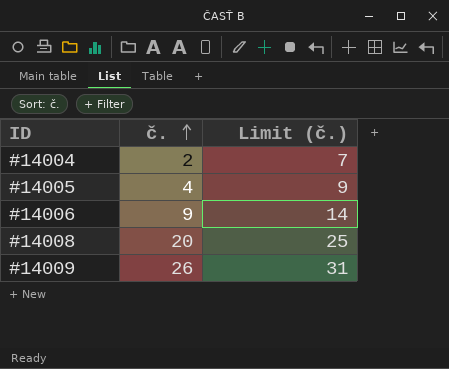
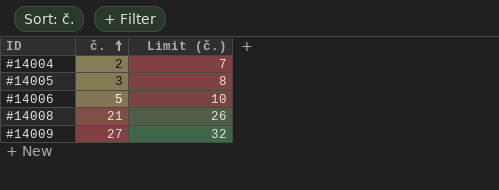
#14005 | č.: 4 -> 3
#14005 | Limit (č.): 9 -> 8
#14006 | č.: 9 -> 5
#14006 | Limit (č.): 14 -> 10
#14008 | č.: 20 -> 21
#14008 | Limit (č.): 25 -> 26
#14009 | č.: 26 -> 27
#14009 | Limit (č.): 31 -> 32

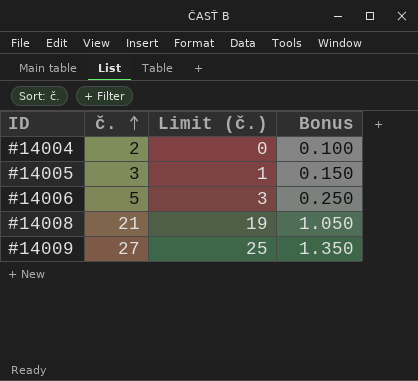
column Limit (č.) | formula: [č.] + 5 -> [č.] - 2
column Bonus | formula: none -> [č.] * 0.05

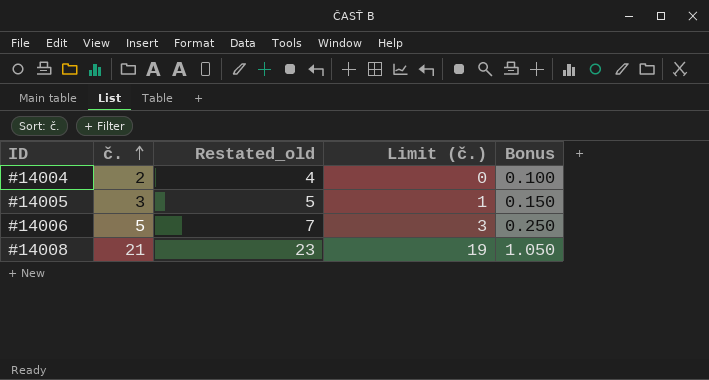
column Restated_old | formula: none -> [č.] + 2
row #14009: 27 | 25 | 1.350 -> none

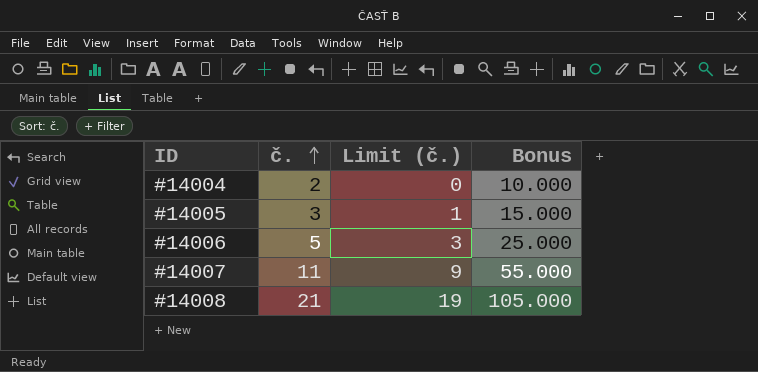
column Restated_old | formula: [č.] + 2 -> none
column Bonus | formula: [č.] * 0.05 -> [č.] * 5
row #14007: none -> 11 | 9 | 55.000

